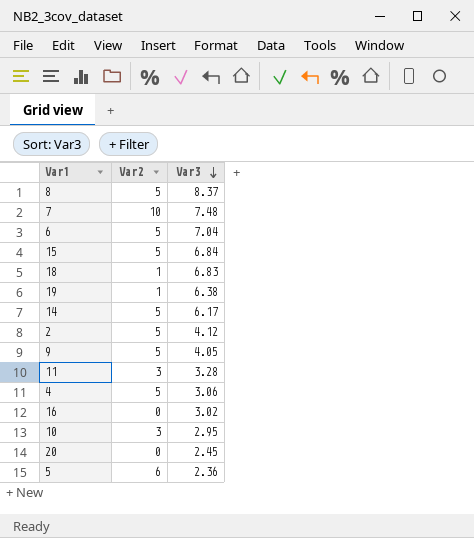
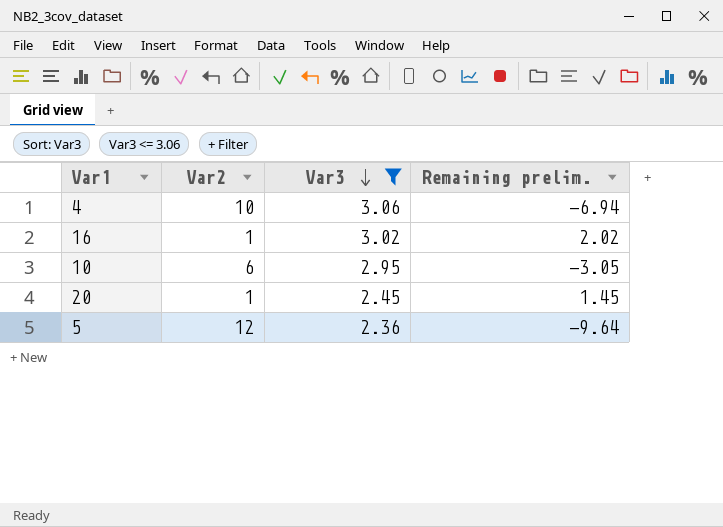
filter: none -> Var3 <= 3.06
column Remaining prelim. | formula: none -> [Var3] - [Var2]
4 | Var2: 5 -> 10
16 | Var2: 0 -> 1
10 | Var2: 3 -> 6
20 | Var2: 0 -> 1
5 | Var2: 6 -> 12

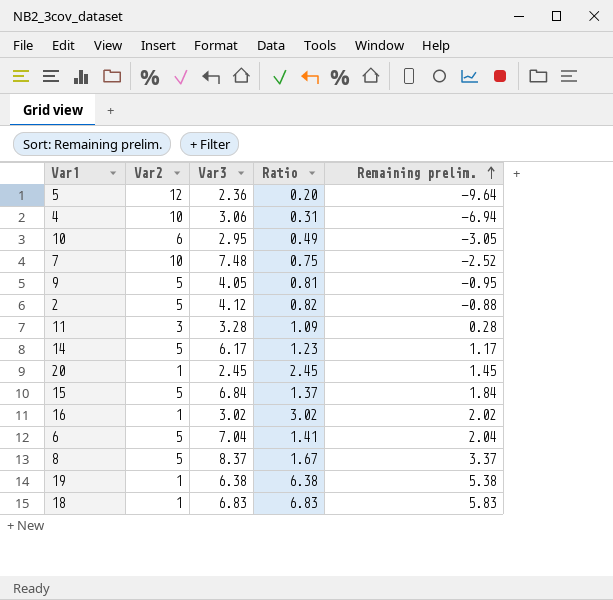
filter: Var3 <= 3.06 -> none
row order: Var3 descending -> Remaining prelim. ascending
column Ratio | formula: none -> [Var3] / [Var2]

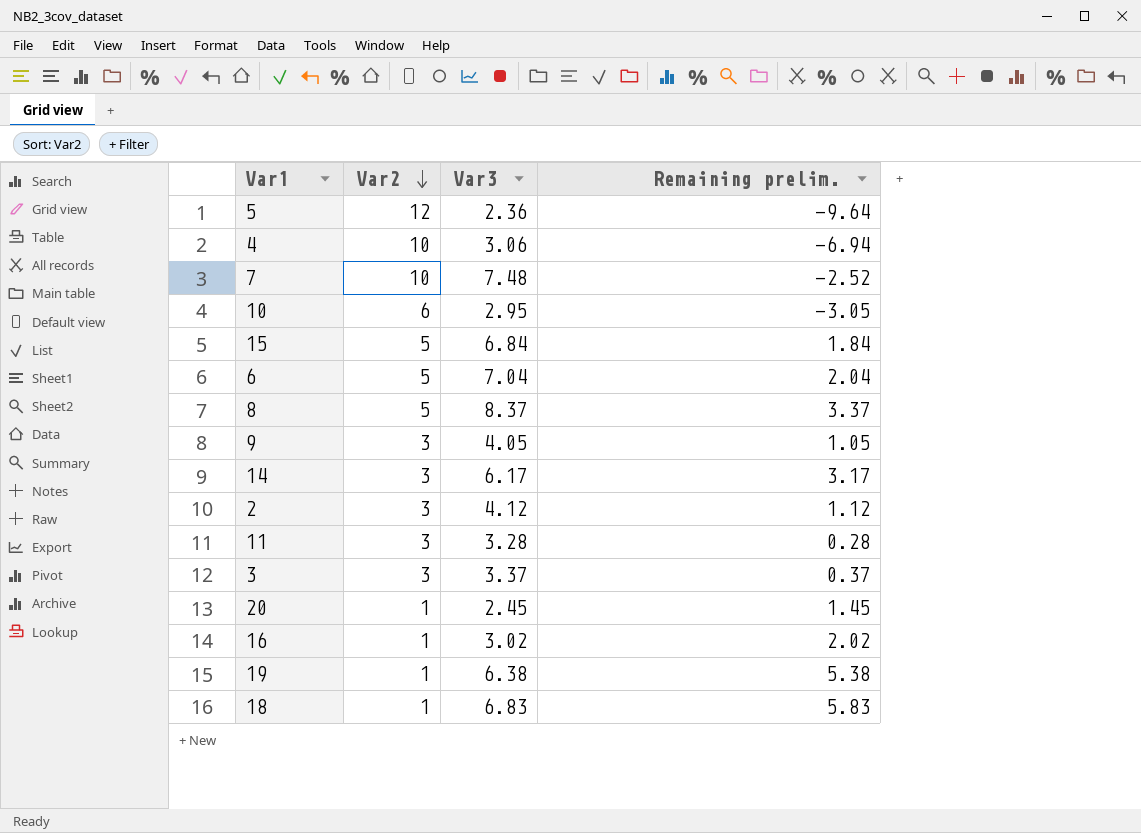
row order: Remaining prelim. ascending -> Var2 descending
column Ratio | formula: [Var3] / [Var2] -> none
9 | Var2: 5 -> 3
9 | Remaining prelim.: -0.95 -> 1.05
14 | Var2: 5 -> 3
14 | Remaining prelim.: 1.17 -> 3.17
2 | Var2: 5 -> 3
2 | Remaining prelim.: -0.88 -> 1.12
row 3: none -> 3 | 3.37 | 0.37

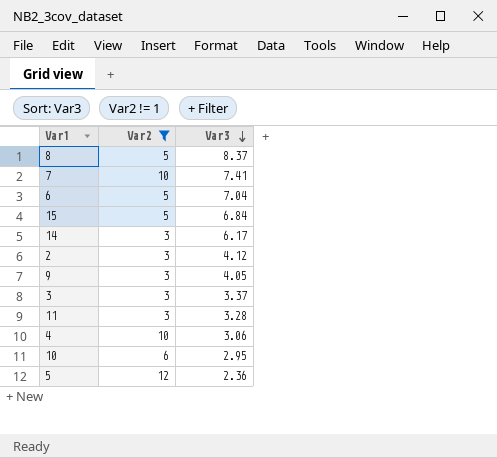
filter: none -> Var2 != 1
row order: Var2 descending -> Var3 descending
column Remaining prelim. | formula: [Var3] - [Var2] -> none
7 | Var3: 7.48 -> 7.41

